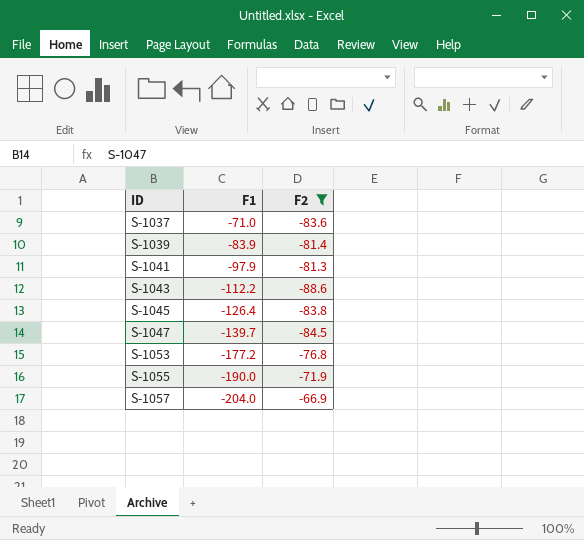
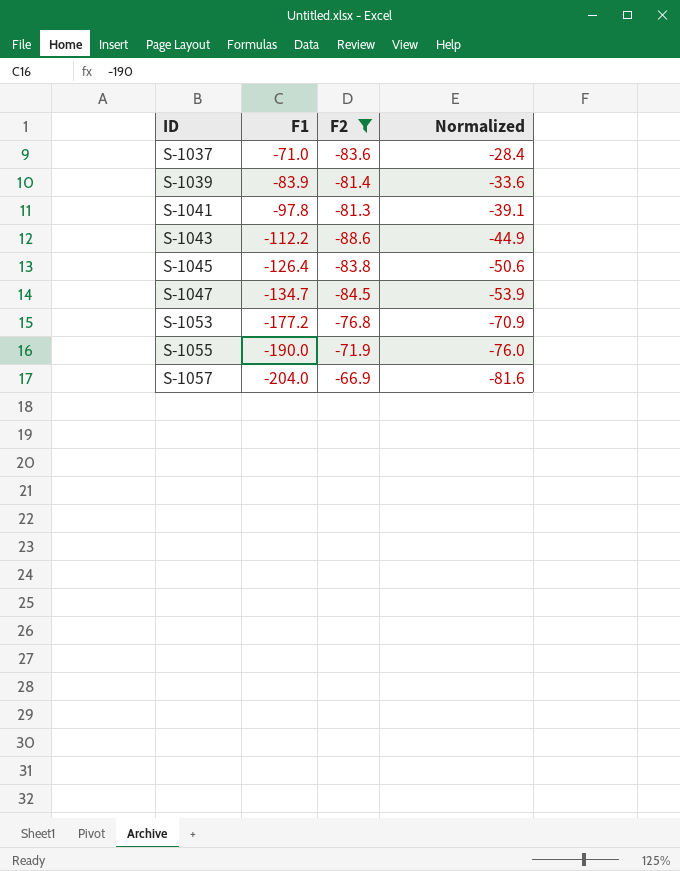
column Normalized | formula: none -> [F1] * 0.4
S-1041 | F1: -97.9 -> -97.8
S-1047 | F1: -139.7 -> -134.7

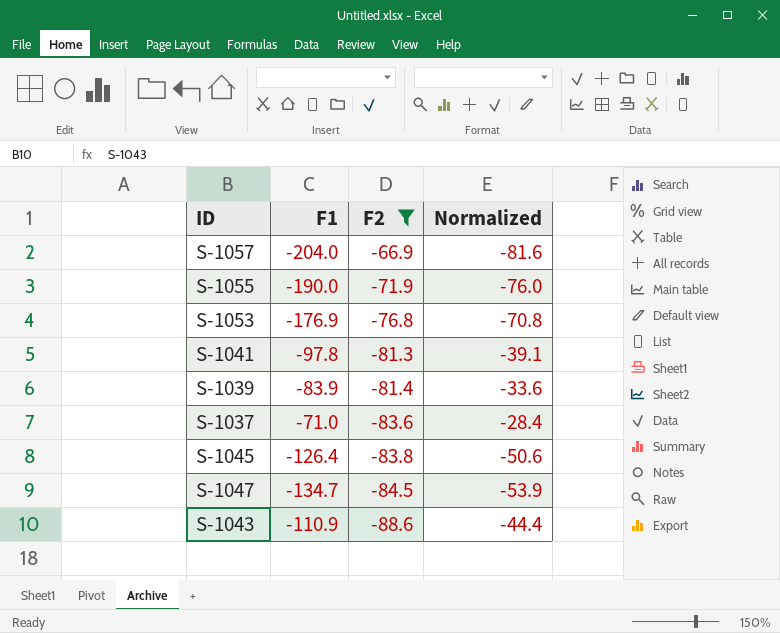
row order: ID ascending -> F2 descending
S-1053 | F1: -177.2 -> -176.9
S-1053 | Normalized: -70.9 -> -70.8
S-1043 | F1: -112.2 -> -110.9
S-1043 | Normalized: -44.9 -> -44.4

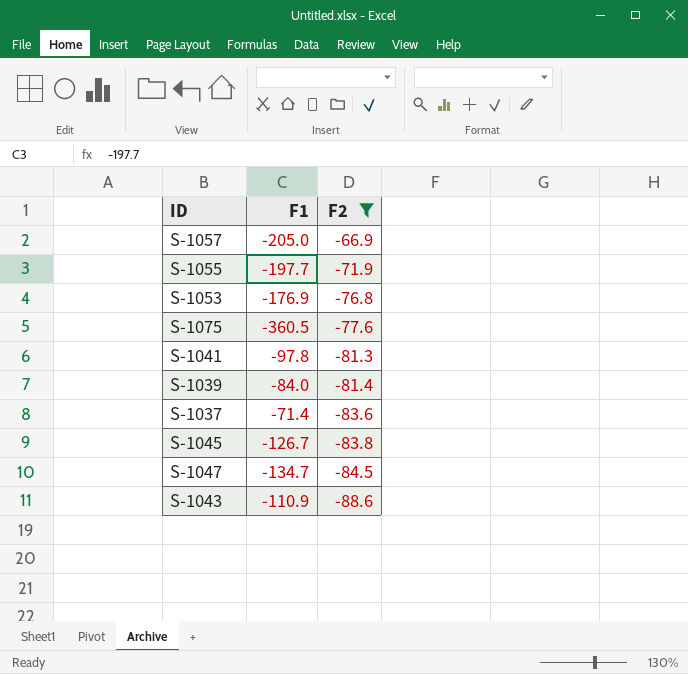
column Normalized | formula: [F1] * 0.4 -> none
S-1057 | F1: -204.0 -> -205.0
S-1055 | F1: -190.0 -> -197.7
row S-1075: none -> -360.5 | -77.6
S-1039 | F1: -83.9 -> -84.0
S-1037 | F1: -71.0 -> -71.4
S-1045 | F1: -126.4 -> -126.7

